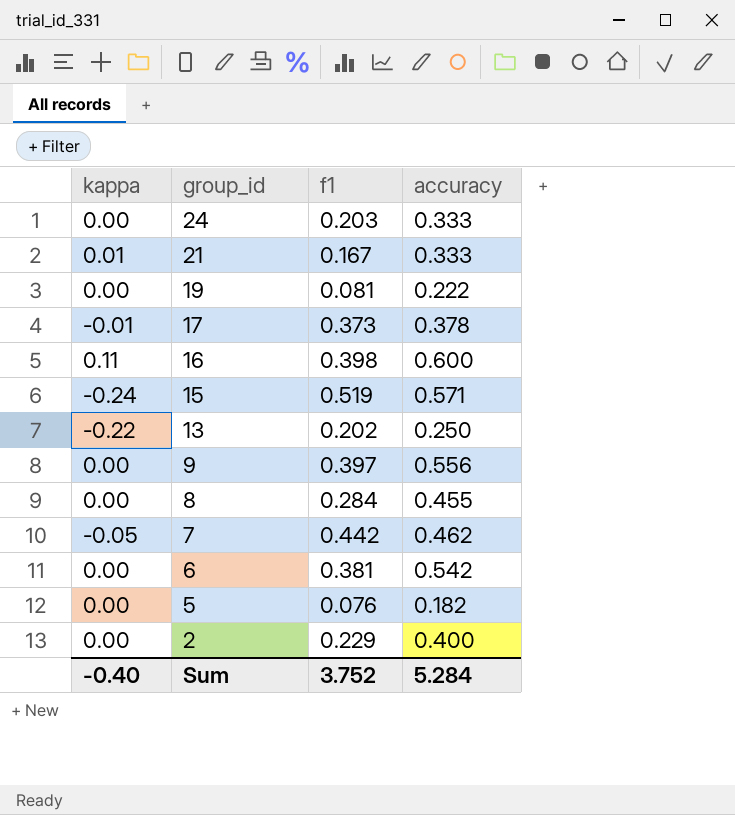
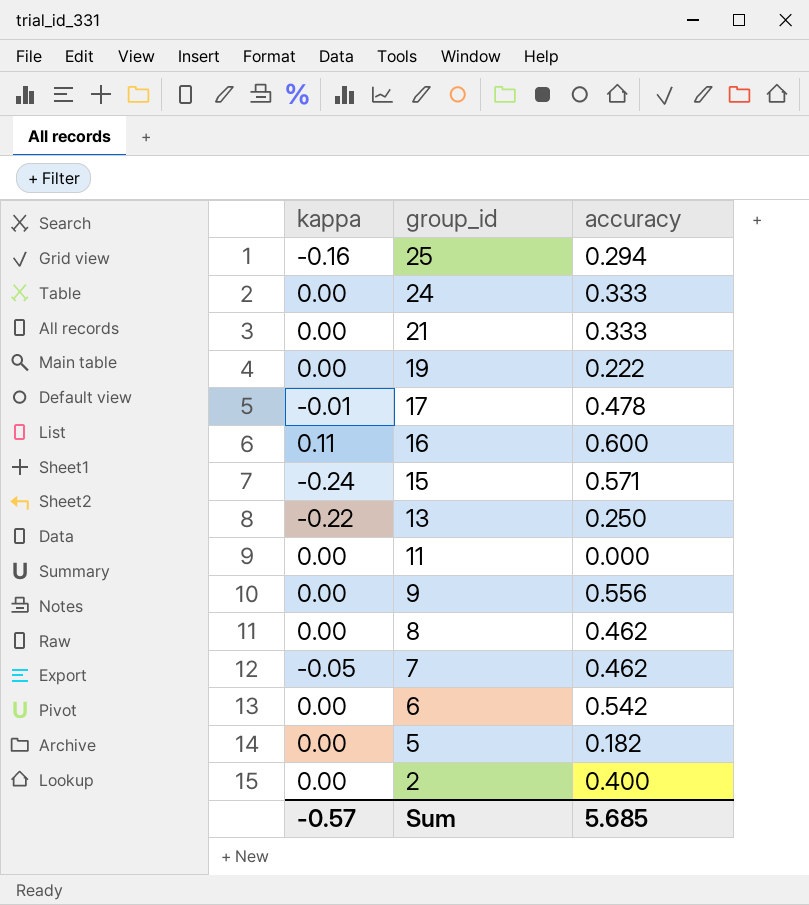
column f1 | position: 3 -> none
row 25: none -> -0.16 | 0.294
21 | kappa: 0.01 -> 0.00
17 | accuracy: 0.378 -> 0.478
row 11: none -> 0.00 | 0.000
8 | accuracy: 0.455 -> 0.462
Sum | kappa: -0.40 -> -0.57
Sum | accuracy: 5.284 -> 5.685

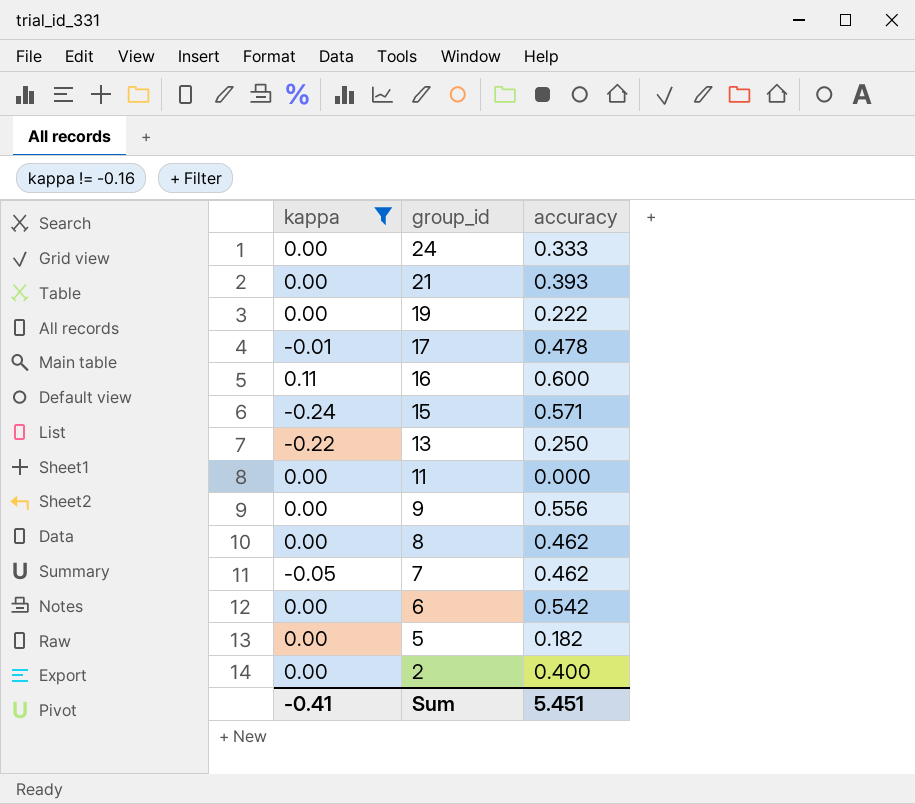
filter: none -> kappa != -0.16
21 | accuracy: 0.333 -> 0.393
Sum | kappa: -0.57 -> -0.41
Sum | accuracy: 5.685 -> 5.451

